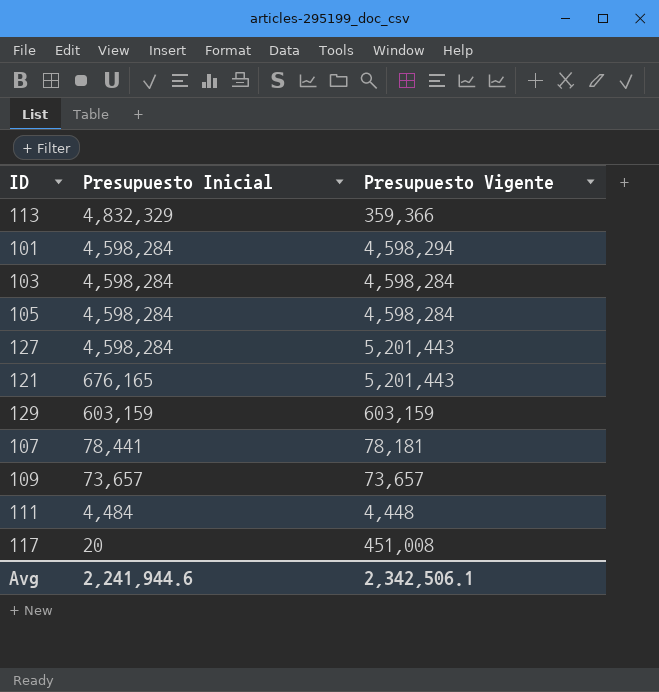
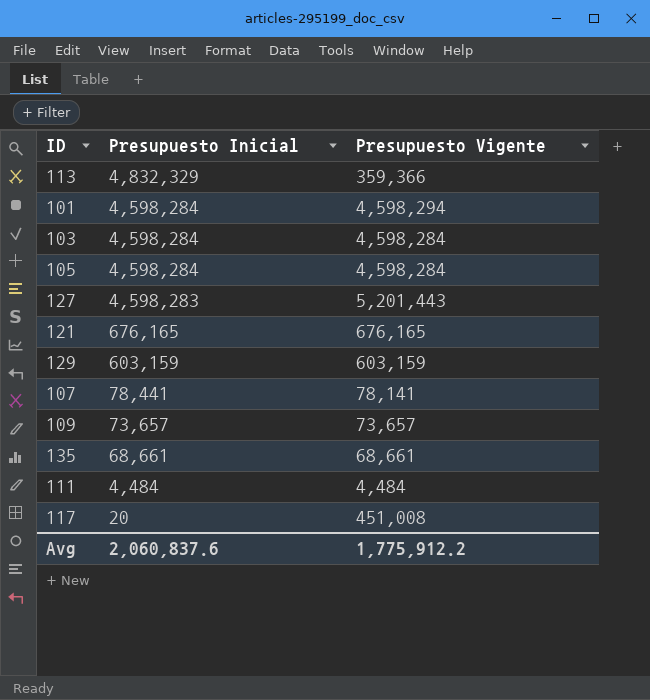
127 | Presupuesto Inicial: 4,598,284 -> 4,598,283
121 | Presupuesto Vigente: 5,201,443 -> 676,165
107 | Presupuesto Vigente: 78,181 -> 78,141
row 135: none -> 68,661 | 68,661
111 | Presupuesto Vigente: 4,448 -> 4,484
Avg | Presupuesto Inicial: 2,241,944.6 -> 2,060,837.6
Avg | Presupuesto Vigente: 2,342,506.1 -> 1,775,912.2

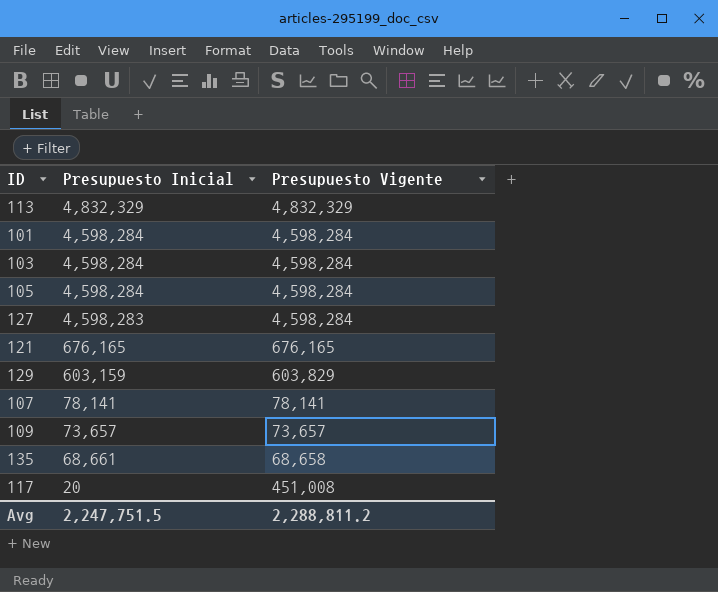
row 111: 4,484 | 4,484 -> none
113 | Presupuesto Vigente: 359,366 -> 4,832,329
101 | Presupuesto Vigente: 4,598,294 -> 4,598,284
127 | Presupuesto Vigente: 5,201,443 -> 4,598,284
129 | Presupuesto Vigente: 603,159 -> 603,829
107 | Presupuesto Inicial: 78,441 -> 78,141
135 | Presupuesto Vigente: 68,661 -> 68,658
Avg | Presupuesto Inicial: 2,060,837.6 -> 2,247,751.5
Avg | Presupuesto Vigente: 1,775,912.2 -> 2,288,811.2

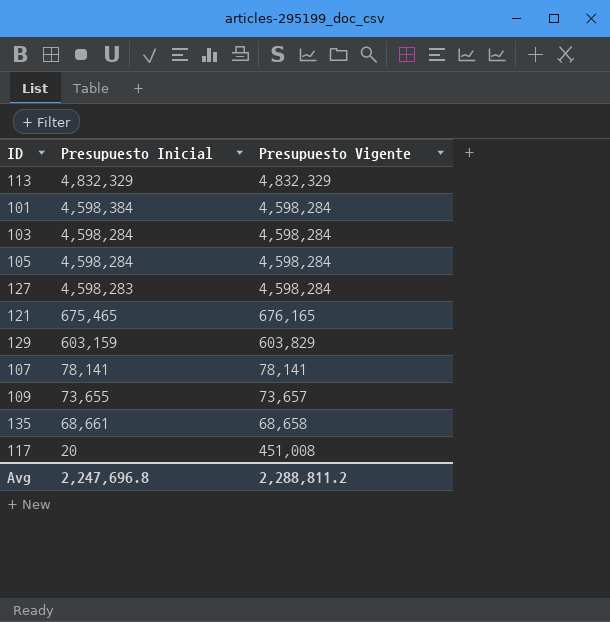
101 | Presupuesto Inicial: 4,598,284 -> 4,598,384
121 | Presupuesto Inicial: 676,165 -> 675,465
109 | Presupuesto Inicial: 73,657 -> 73,655
Avg | Presupuesto Inicial: 2,247,751.5 -> 2,247,696.8

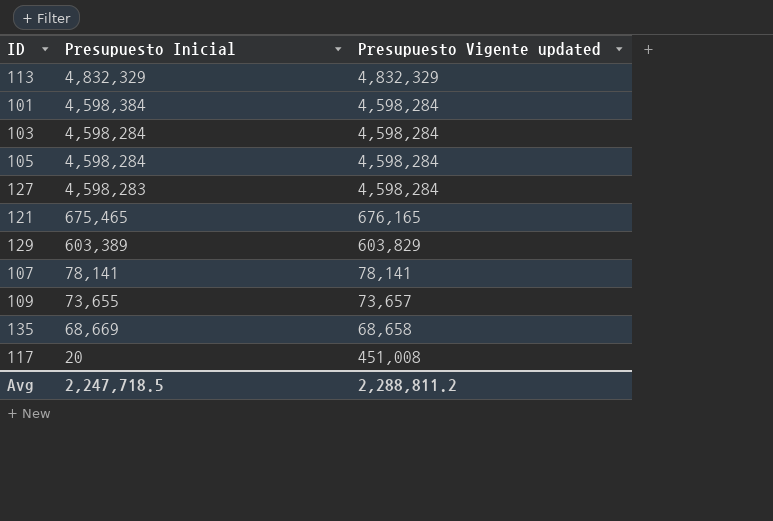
column name: Presupuesto Vigente -> Presupuesto Vigente updated
129 | Presupuesto Inicial: 603,159 -> 603,389
135 | Presupuesto Inicial: 68,661 -> 68,669
Avg | Presupuesto Inicial: 2,247,696.8 -> 2,247,718.5

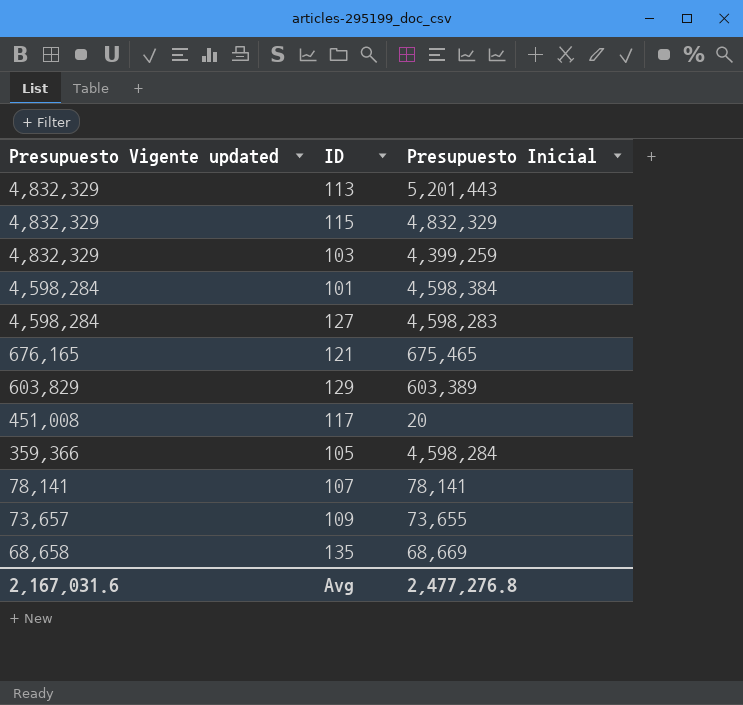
row order: Presupuesto Inicial descending -> Presupuesto Vigente updated descending
column Presupuesto Vigente updated | position: 3 -> 1
113 | Presupuesto Inicial: 4,832,329 -> 5,201,443
row 115: none -> 4,832,329 | 4,832,329
103 | Presupuesto Vigente updated: 4,598,284 -> 4,832,329
103 | Presupuesto Inicial: 4,598,284 -> 4,399,259
105 | Presupuesto Vigente updated: 4,598,284 -> 359,366
Avg | Presupuesto Vigente updated: 2,288,811.2 -> 2,167,031.6
Avg | Presupuesto Inicial: 2,247,718.5 -> 2,477,276.8

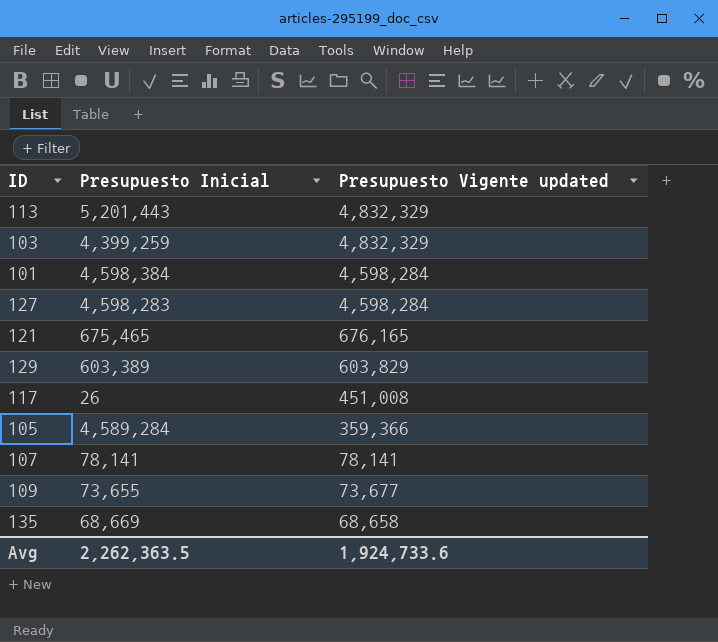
column Presupuesto Vigente updated | position: 1 -> 3
row 115: 4,832,329 | 4,832,329 -> none
117 | Presupuesto Inicial: 20 -> 26
105 | Presupuesto Inicial: 4,598,284 -> 4,589,284
109 | Presupuesto Vigente updated: 73,657 -> 73,677
Avg | Presupuesto Inicial: 2,477,276.8 -> 2,262,363.5
Avg | Presupuesto Vigente updated: 2,167,031.6 -> 1,924,733.6

